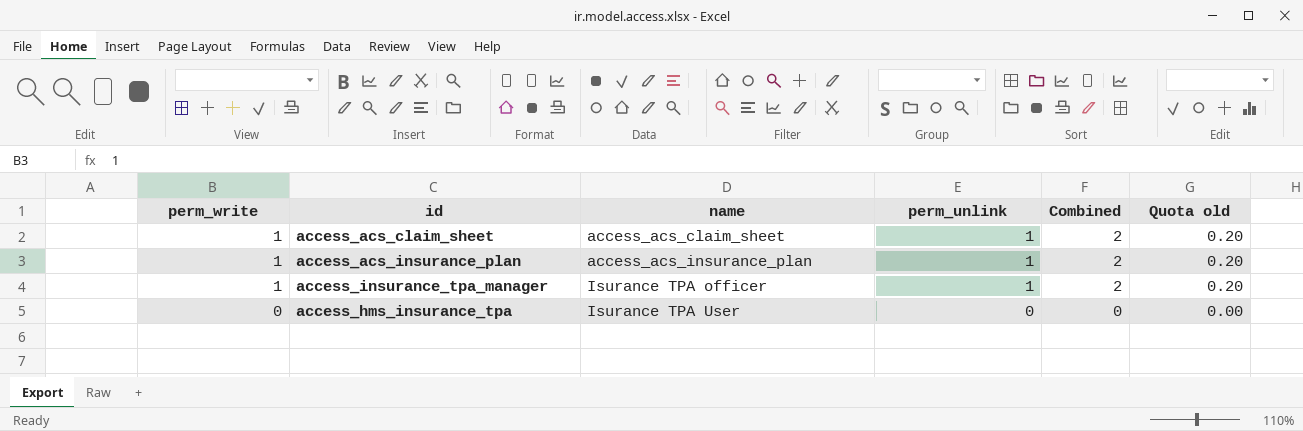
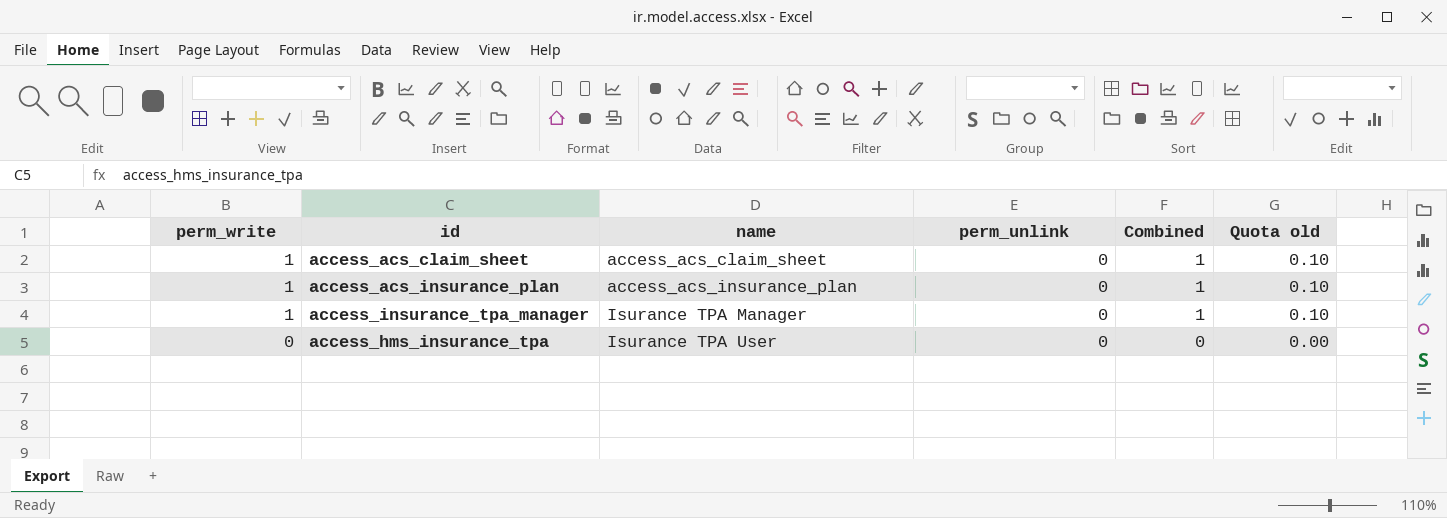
access_acs_claim_sheet | perm_unlink: 1 -> 0
access_acs_claim_sheet | Combined: 2 -> 1
access_acs_claim_sheet | Quota old: 0.20 -> 0.10
access_acs_insurance_plan | perm_unlink: 1 -> 0
access_acs_insurance_plan | Combined: 2 -> 1
access_acs_insurance_plan | Quota old: 0.20 -> 0.10
access_insurance_tpa_manager | name: Isurance TPA officer -> Isurance TPA Manager
access_insurance_tpa_manager | perm_unlink: 1 -> 0
access_insurance_tpa_manager | Combined: 2 -> 1
access_insurance_tpa_manager | Quota old: 0.20 -> 0.10

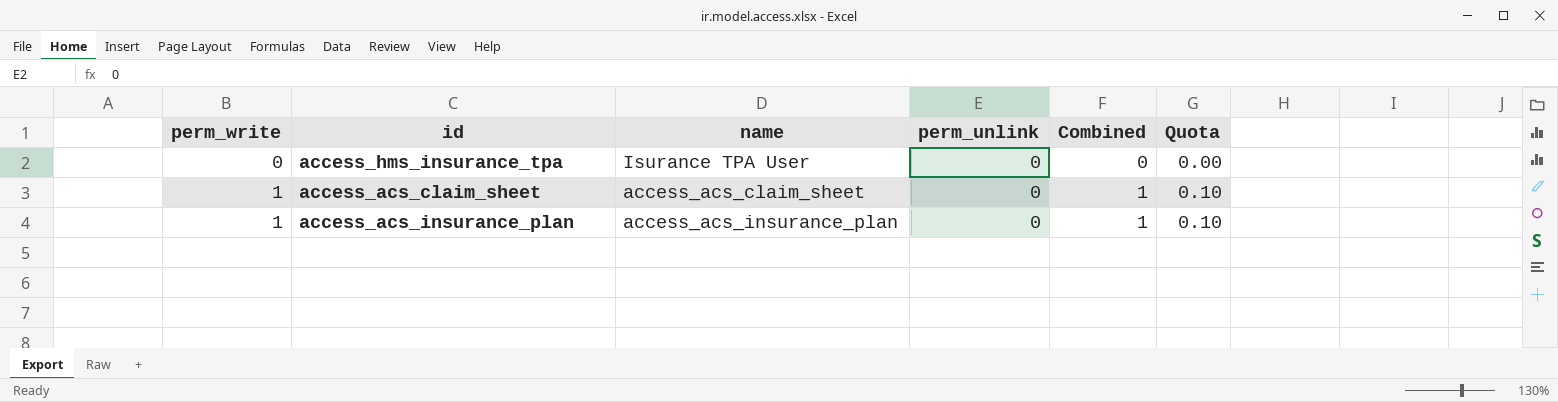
row order: perm_write descending -> perm_write ascending
column name: Quota old -> Quota
row access_insurance_tpa_manager: 1 | Isurance TPA Manager | 0 | 1 | 0.10 -> none

